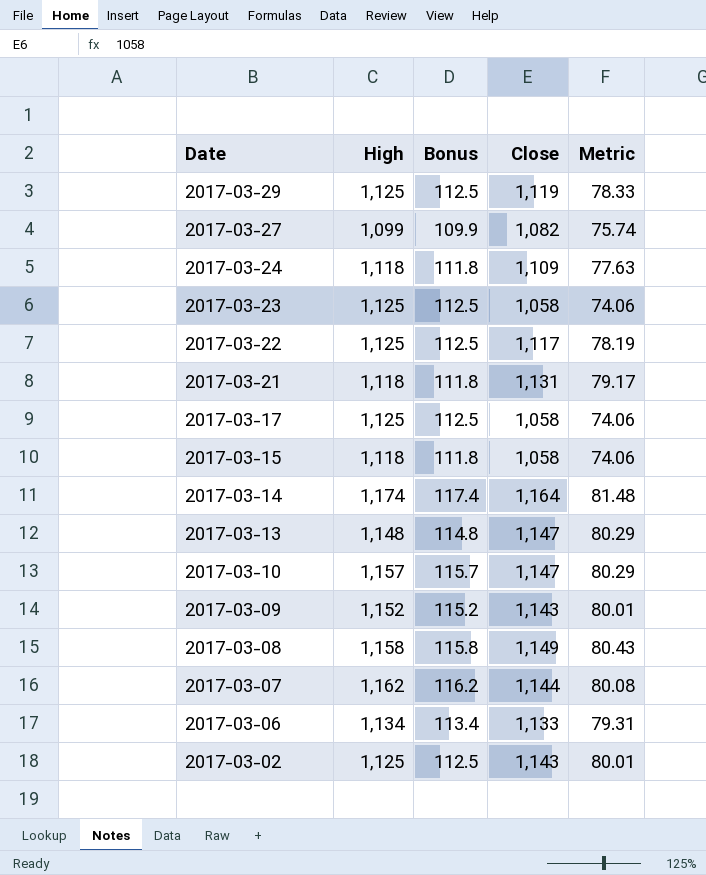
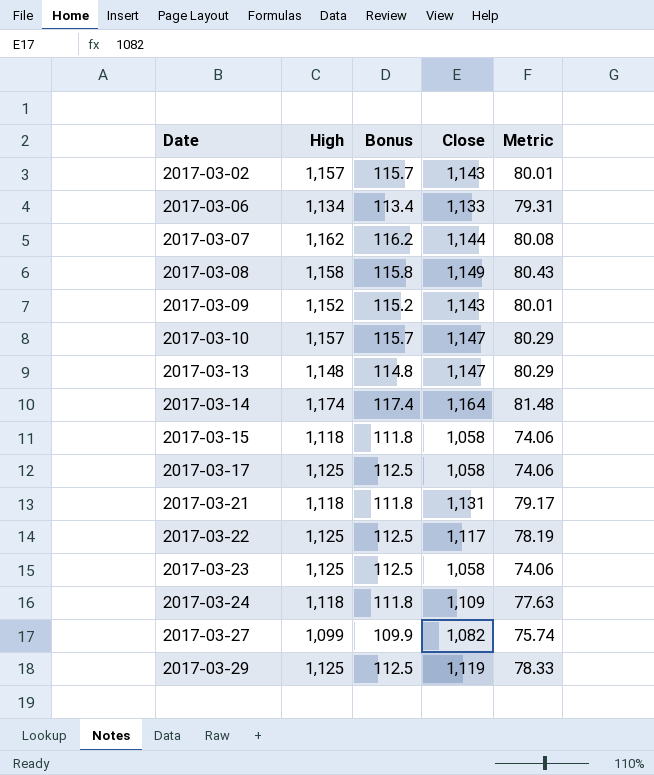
row order: Date descending -> Date ascending
2017-03-02 | High: 1,125 -> 1,157
2017-03-02 | Bonus: 112.5 -> 115.7

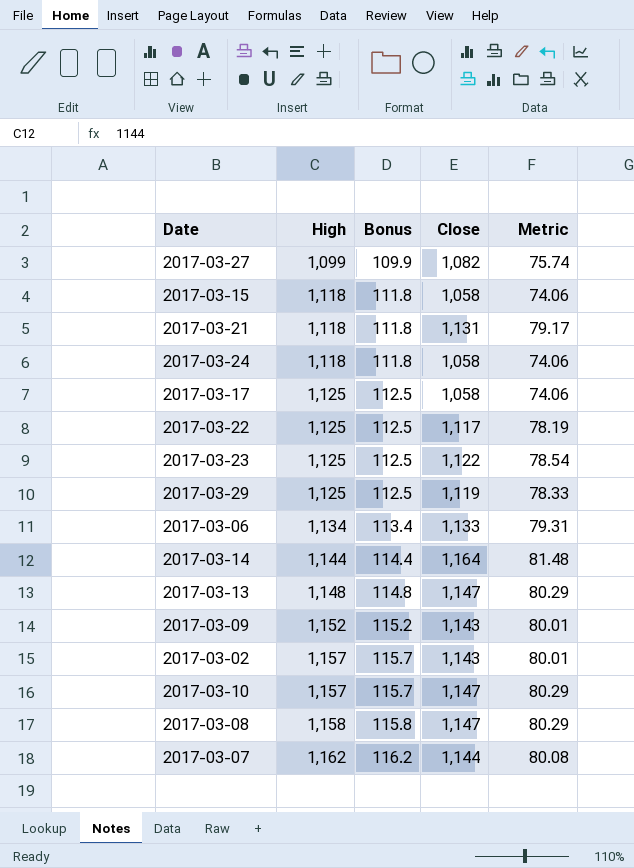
row order: Date ascending -> High ascending
2017-03-24 | Close: 1,109 -> 1,058
2017-03-24 | Metric: 77.63 -> 74.06
2017-03-23 | Close: 1,058 -> 1,122
2017-03-23 | Metric: 74.06 -> 78.54
2017-03-14 | High: 1,174 -> 1,144
2017-03-14 | Bonus: 117.4 -> 114.4
2017-03-08 | Close: 1,149 -> 1,147
2017-03-08 | Metric: 80.43 -> 80.29

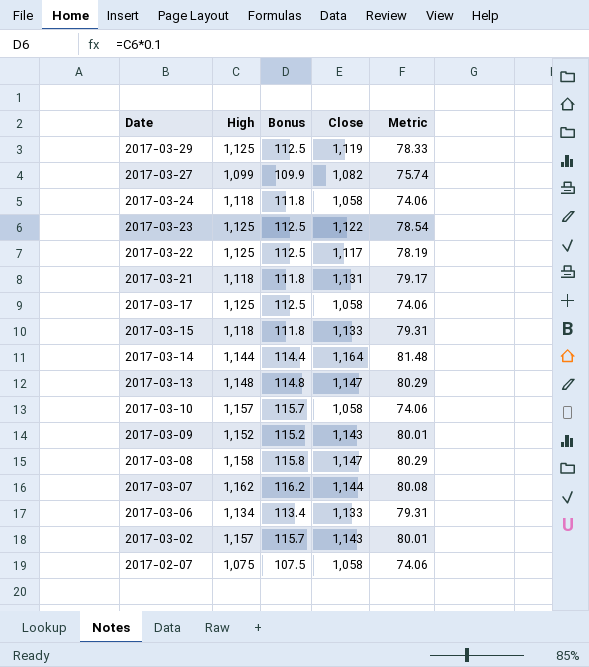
row order: High ascending -> Date descending
2017-03-15 | Close: 1,058 -> 1,133
2017-03-15 | Metric: 74.06 -> 79.31
2017-03-10 | Close: 1,147 -> 1,058
2017-03-10 | Metric: 80.29 -> 74.06
row 2017-02-07: none -> 1,075 | 107.5 | 1,058 | 74.06

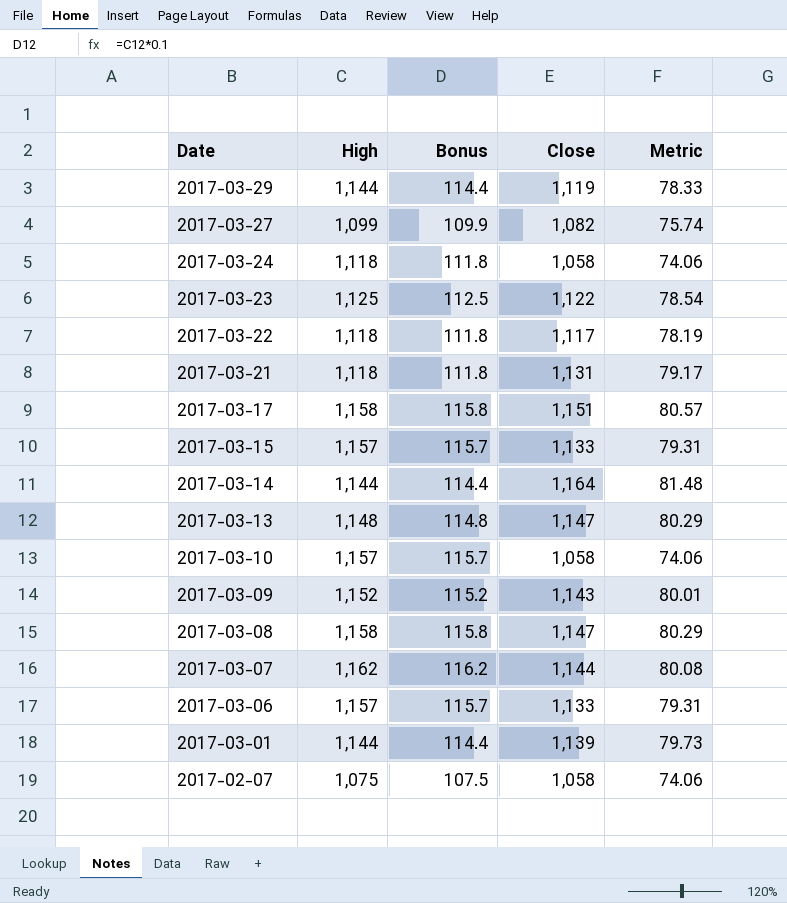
row 2017-03-02: 1,157 | 115.7 | 1,143 | 80.01 -> none
2017-03-29 | High: 1,125 -> 1,144
2017-03-29 | Bonus: 112.5 -> 114.4
2017-03-22 | High: 1,125 -> 1,118
2017-03-22 | Bonus: 112.5 -> 111.8
2017-03-17 | High: 1,125 -> 1,158
2017-03-17 | Bonus: 112.5 -> 115.8
2017-03-17 | Close: 1,058 -> 1,151
2017-03-17 | Metric: 74.06 -> 80.57
2017-03-15 | High: 1,118 -> 1,157
2017-03-15 | Bonus: 111.8 -> 115.7
2017-03-06 | High: 1,134 -> 1,157
2017-03-06 | Bonus: 113.4 -> 115.7
row 2017-03-01: none -> 1,144 | 114.4 | 1,139 | 79.73

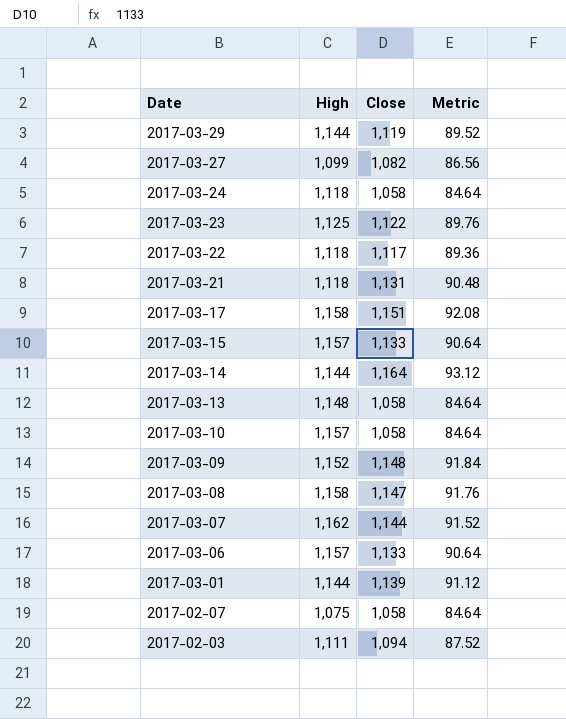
column Bonus | formula: [High] * 0.1 -> none
column Metric | formula: [Close] * 0.07 -> [Close] * 0.08
2017-03-13 | Close: 1,147 -> 1,058
2017-03-09 | Close: 1,143 -> 1,148
row 2017-02-03: none -> 1,111 | 1,094 | 87.52

